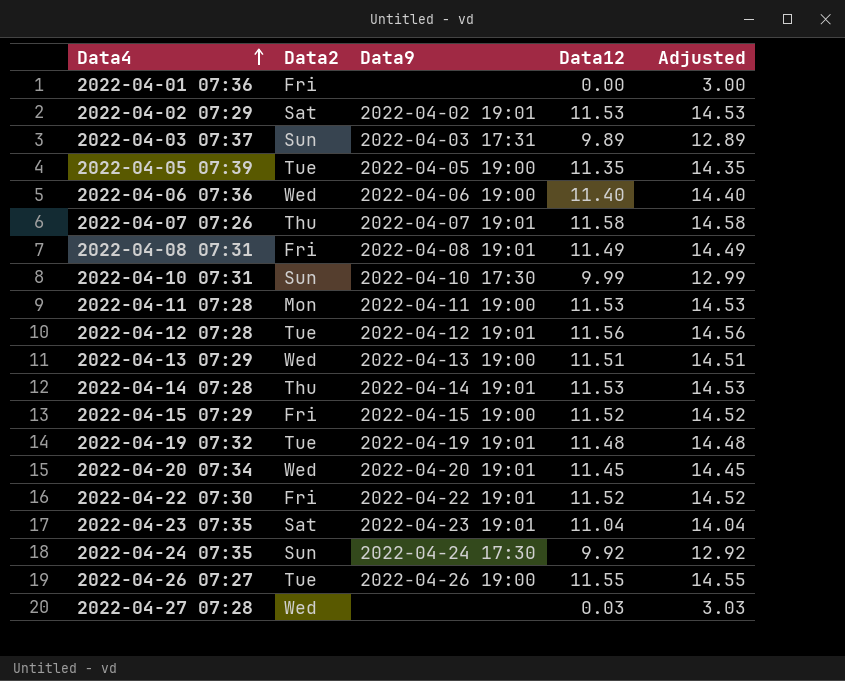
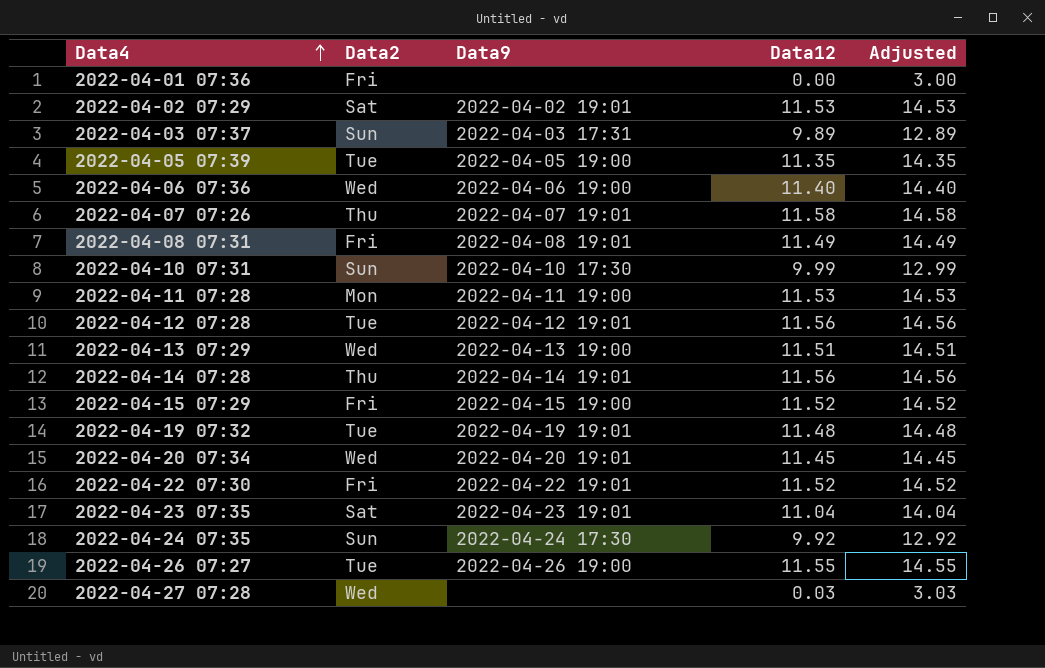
2022-04-14 07:28 | Data12: 11.53 -> 11.56
2022-04-14 07:28 | Adjusted: 14.53 -> 14.56

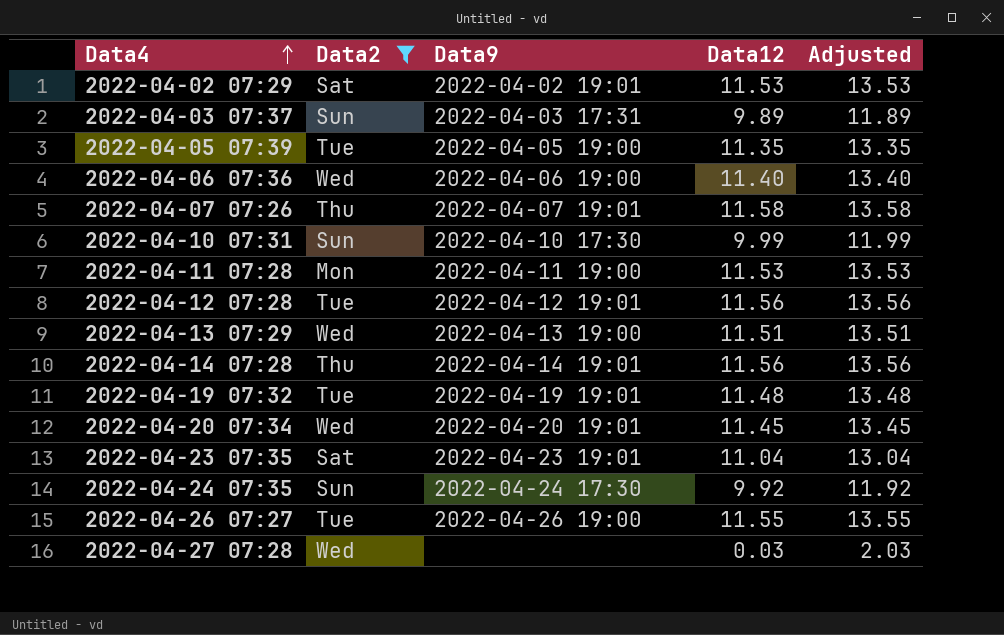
filter: none -> Data2 != Fri
column Adjusted | formula: [Data12] + 3 -> [Data12] + 2

